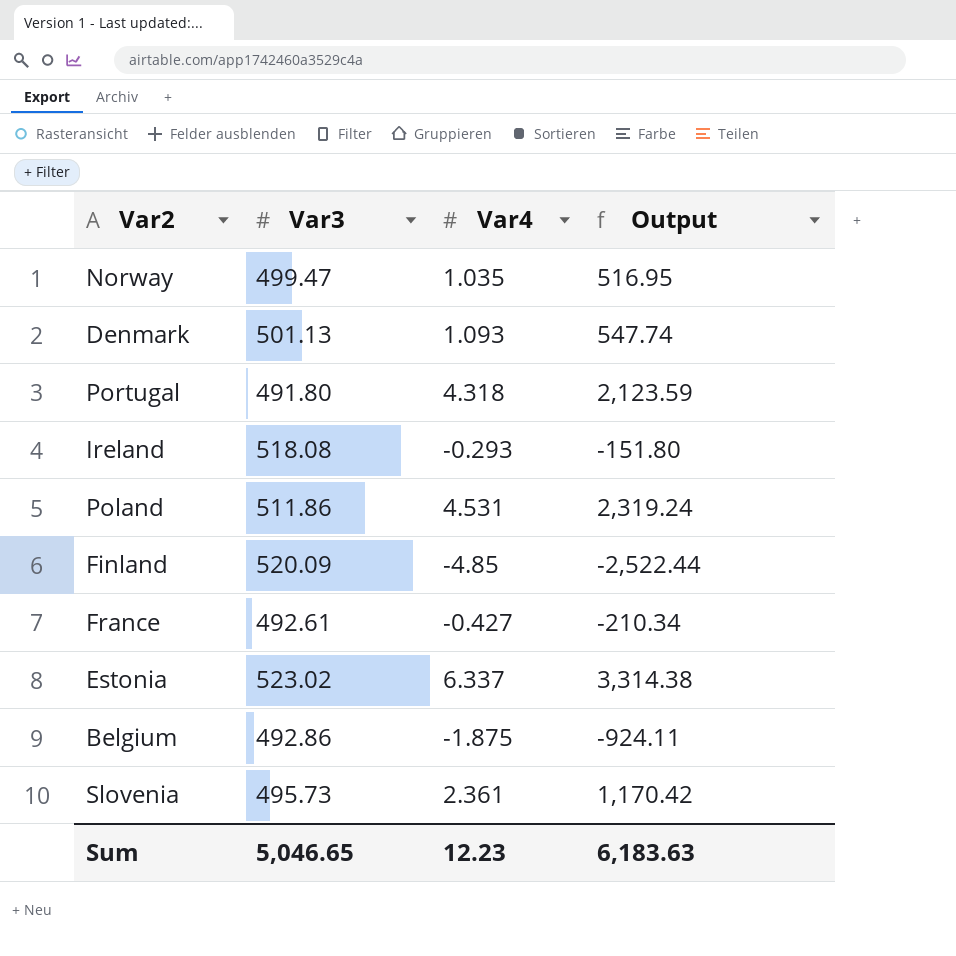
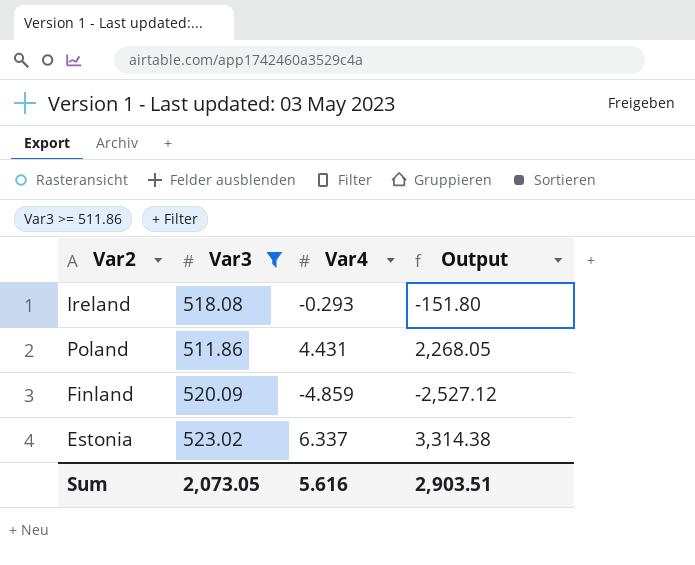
filter: none -> Var3 >= 511.86
Poland | Var4: 4.531 -> 4.431
Poland | Output: 2,319.24 -> 2,268.05
Finland | Var4: -4.85 -> -4.859
Finland | Output: -2,522.44 -> -2,527.12
Sum | Var3: 5,046.65 -> 2,073.05
Sum | Var4: 12.23 -> 5.616
Sum | Output: 6,183.63 -> 2,903.51

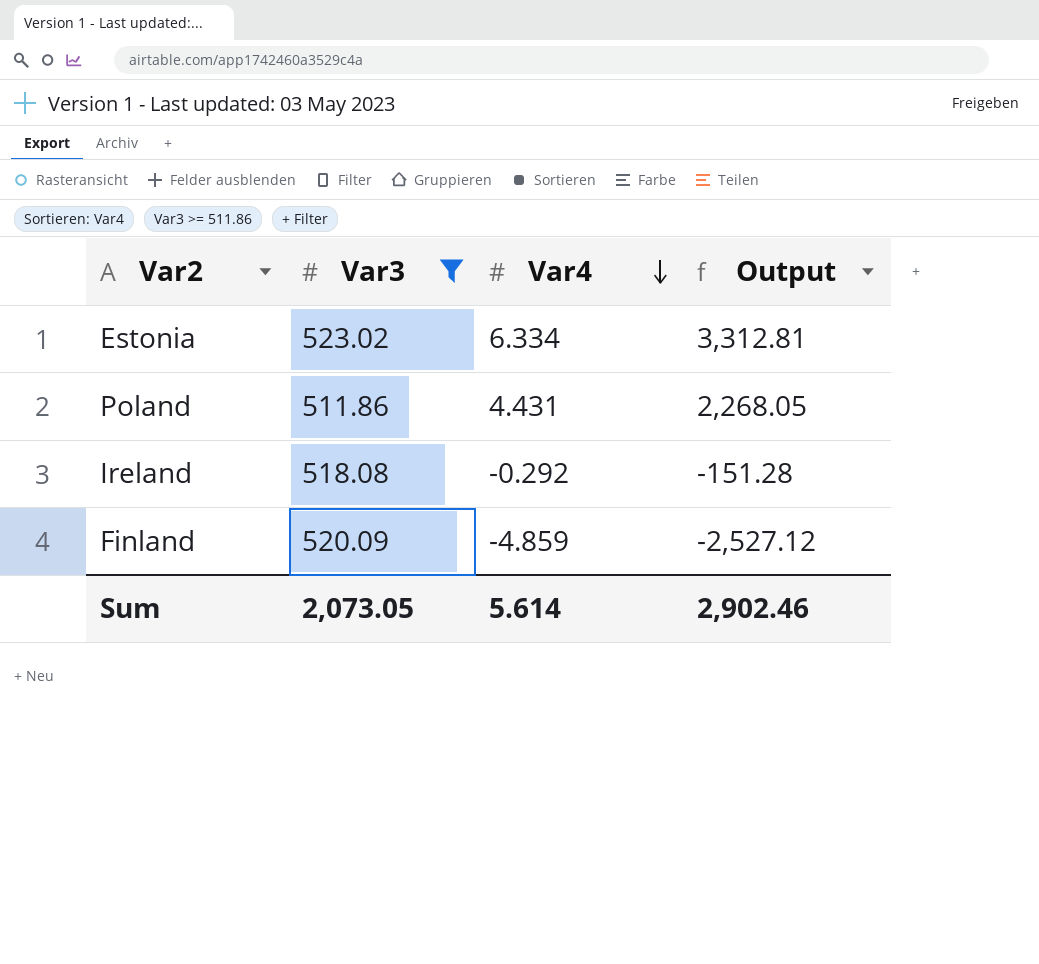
row order: none -> Var4 descending
Estonia | Var4: 6.337 -> 6.334
Estonia | Output: 3,314.38 -> 3,312.81
Ireland | Var4: -0.293 -> -0.292
Ireland | Output: -151.80 -> -151.28
Sum | Var4: 5.616 -> 5.614
Sum | Output: 2,903.51 -> 2,902.46

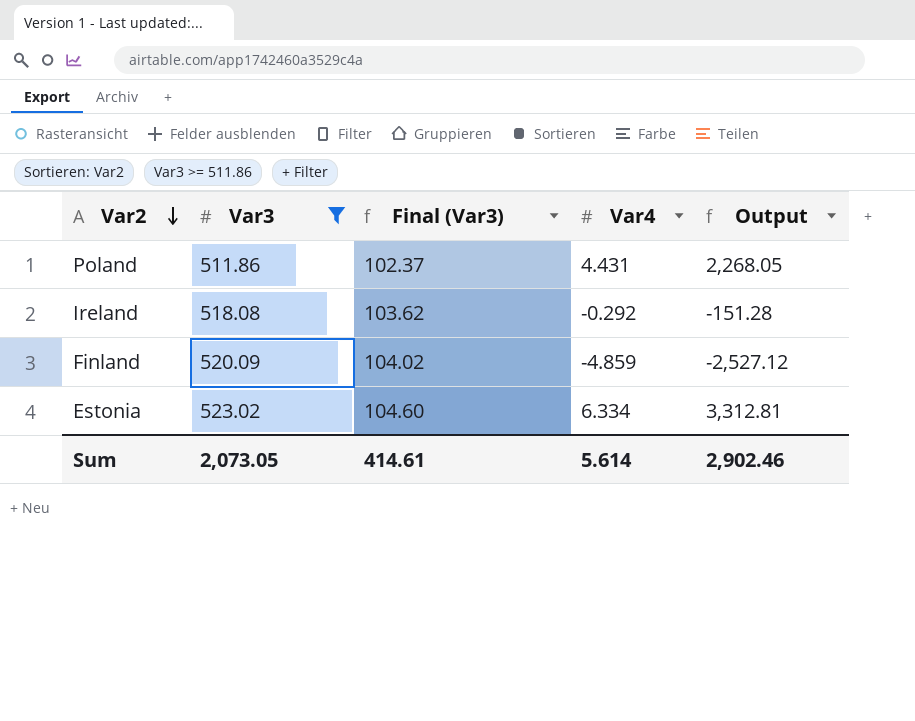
row order: Var4 descending -> Var2 descending
column Final (Var3) | formula: none -> [Var3] * 0.2

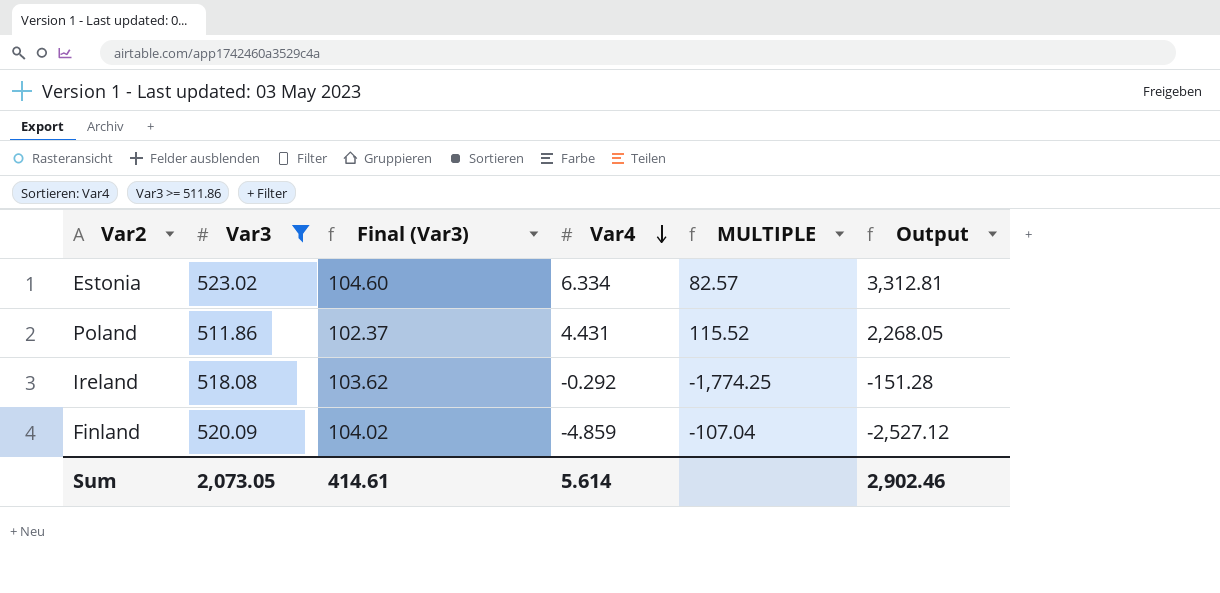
row order: Var2 descending -> Var4 descending
column MULTIPLE | formula: none -> [Var3] / [Var4]

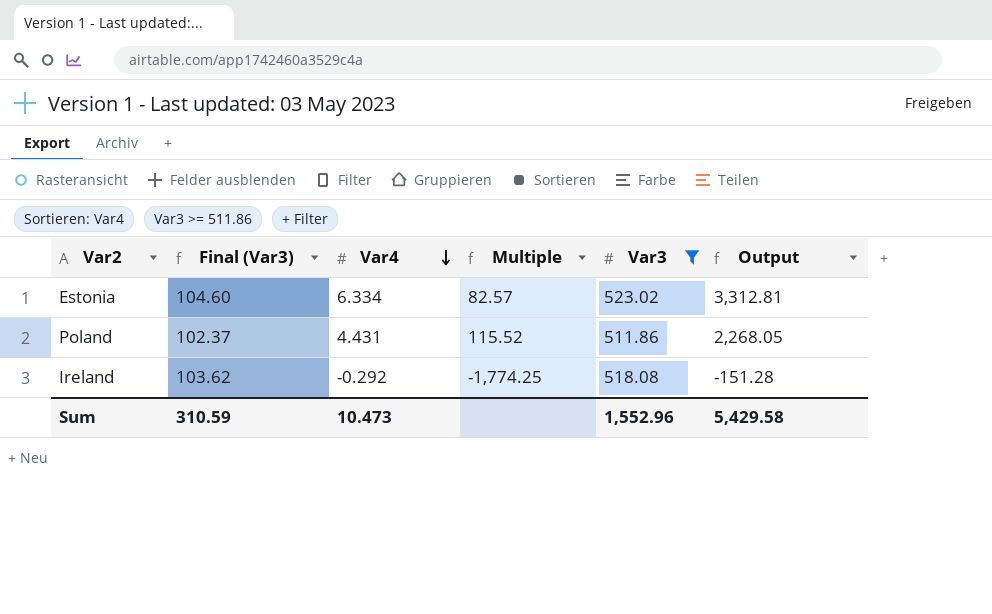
column name: MULTIPLE -> Multiple
column Var3 | position: 2 -> 5
row Finland: 520.09 | 104.02 | -4.859 | -107.04 | -2,527.12 -> none
Sum | Final (Var3): 414.61 -> 310.59
Sum | Var4: 5.614 -> 10.473
Sum | Var3: 2,073.05 -> 1,552.96
Sum | Output: 2,902.46 -> 5,429.58

